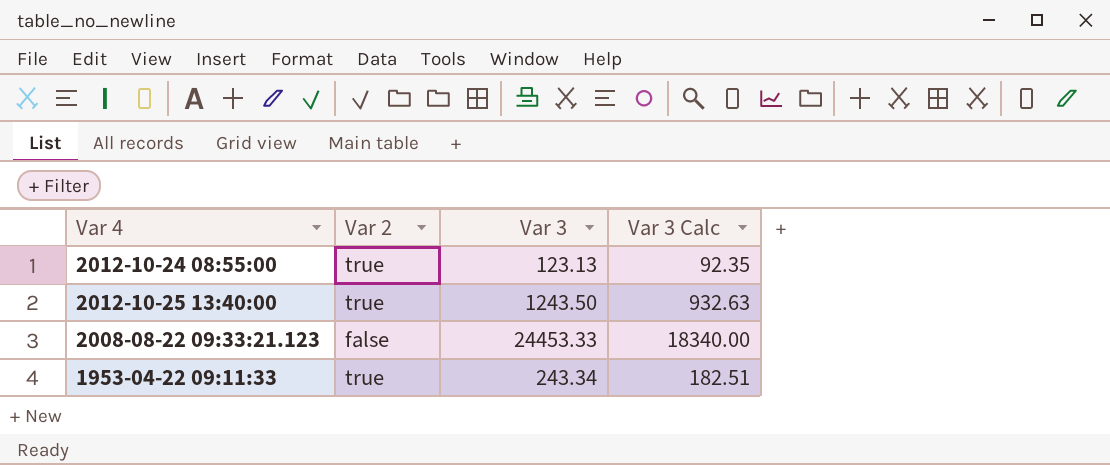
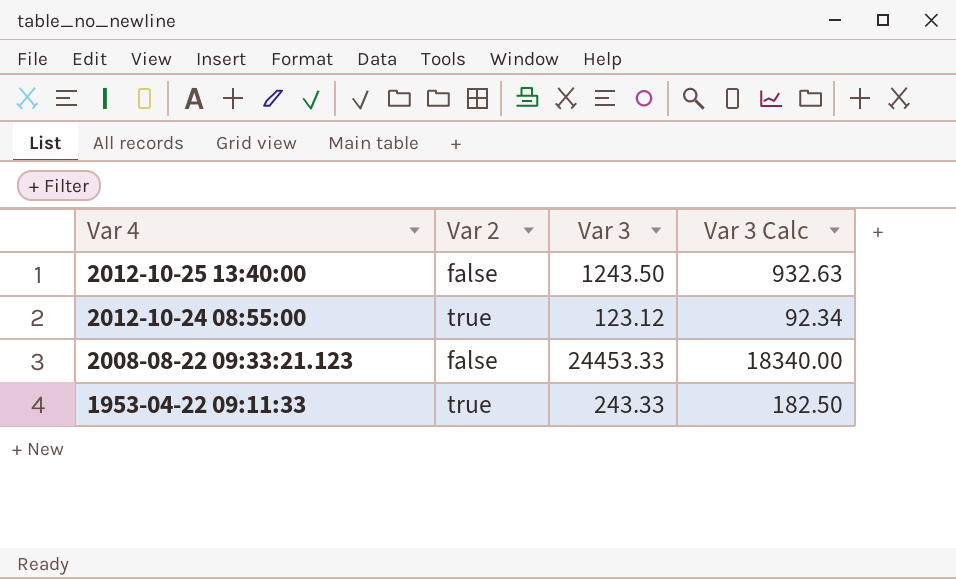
row order: none -> Var 4 descending
2012-10-25 13:40:00 | Var 2: true -> false
2012-10-24 08:55:00 | Var 3: 123.13 -> 123.12
2012-10-24 08:55:00 | Var 3 Calc: 92.35 -> 92.34
1953-04-22 09:11:33 | Var 3: 243.34 -> 243.33
1953-04-22 09:11:33 | Var 3 Calc: 182.51 -> 182.50

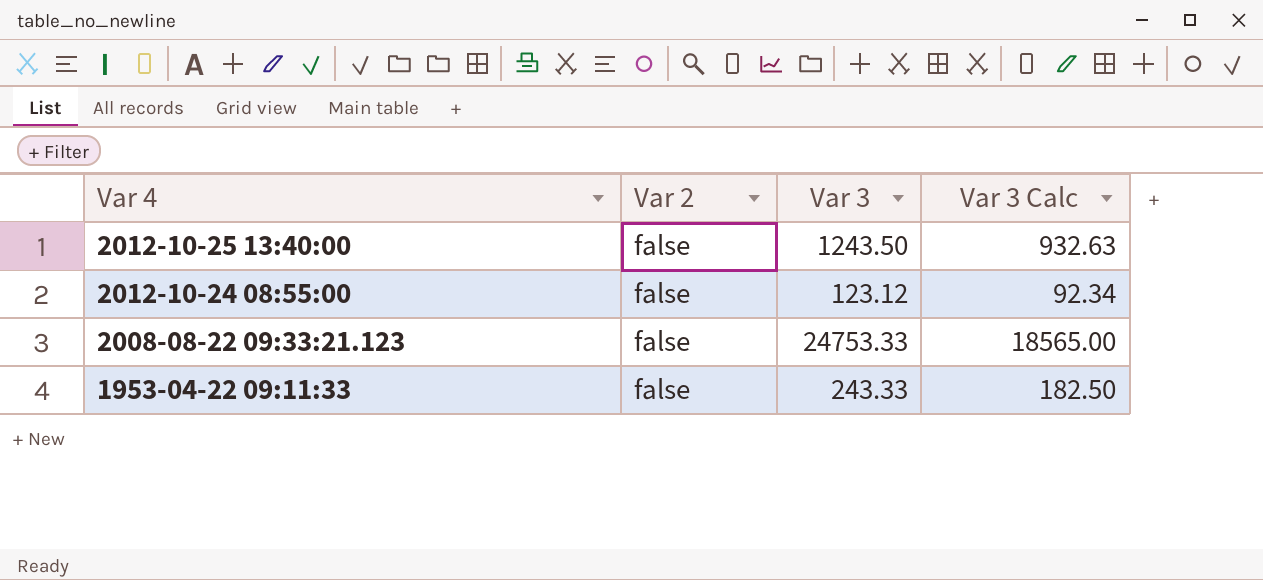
2012-10-24 08:55:00 | Var 2: true -> false
2008-08-22 09:33:21.123 | Var 3: 24453.33 -> 24753.33
2008-08-22 09:33:21.123 | Var 3 Calc: 18340.00 -> 18565.00
1953-04-22 09:11:33 | Var 2: true -> false

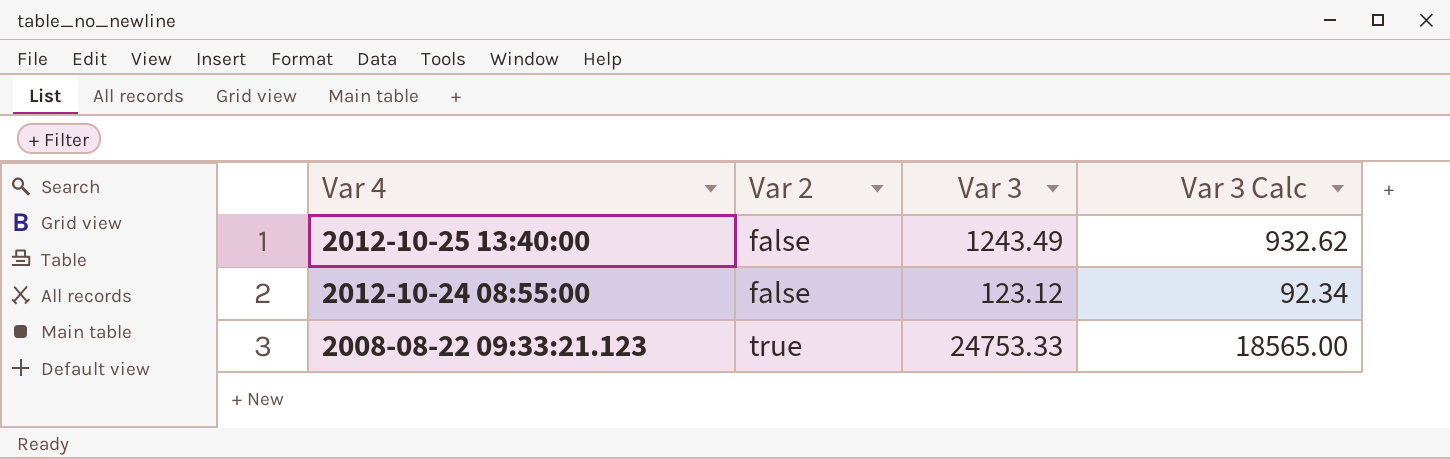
row 1953-04-22 09:11:33: false | 243.33 | 182.50 -> none
2012-10-25 13:40:00 | Var 3: 1243.50 -> 1243.49
2012-10-25 13:40:00 | Var 3 Calc: 932.63 -> 932.62
2008-08-22 09:33:21.123 | Var 2: false -> true

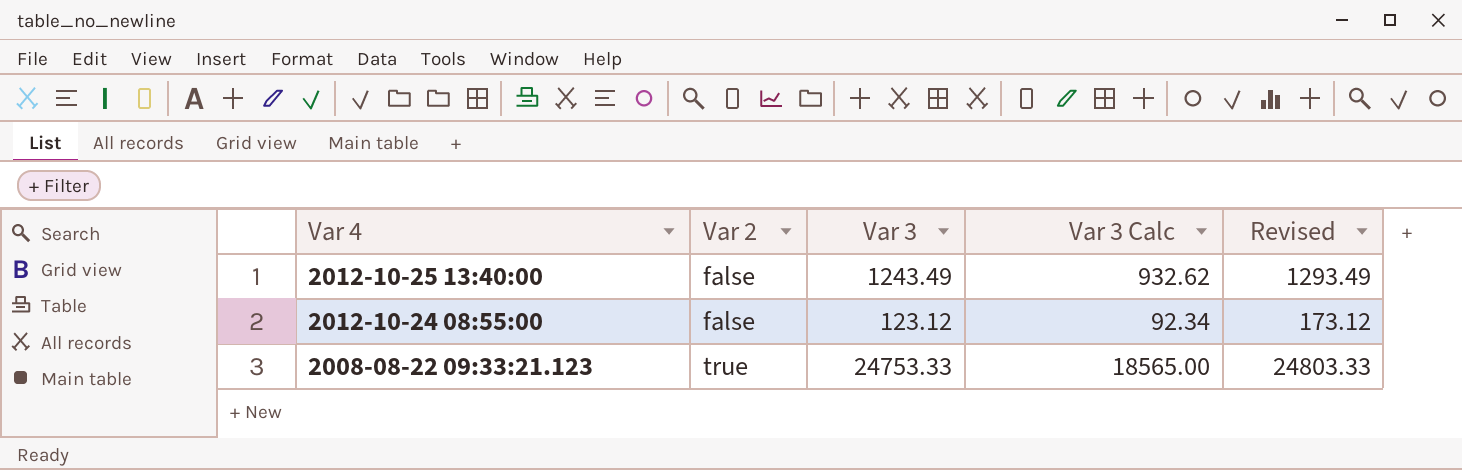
column Revised | formula: none -> [Var 3] + 50

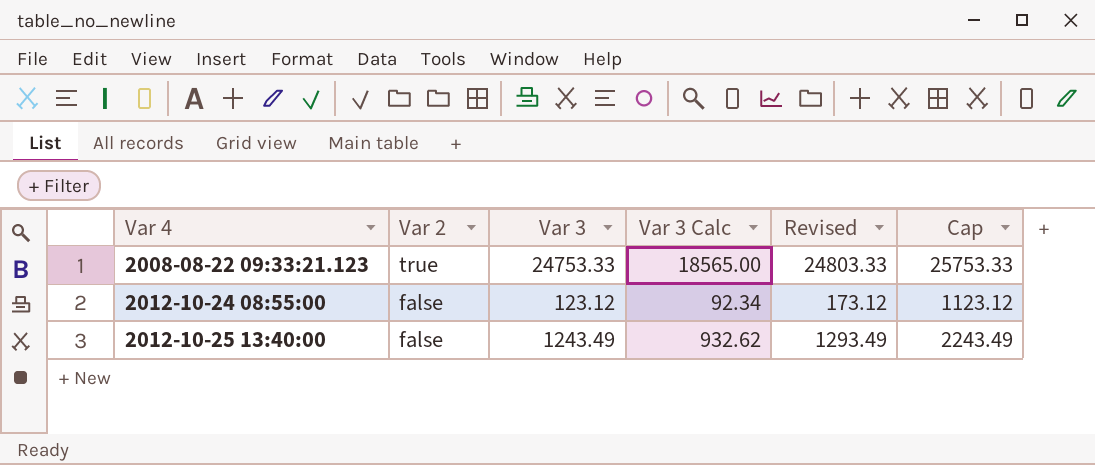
row order: Var 4 descending -> Var 4 ascending
column Cap | formula: none -> [Var 3] + 1000

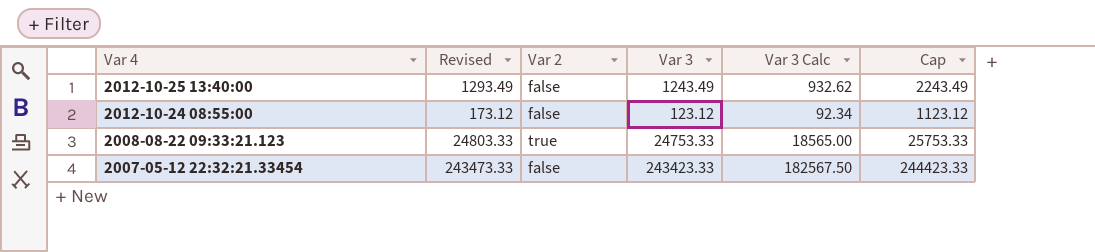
row order: Var 4 ascending -> Var 4 descending
column Revised | position: 5 -> 2
row 2007-05-12 22:32:21.33454: none -> 243473.33 | false | 243423.33 | 182567.50 | 244423.33

